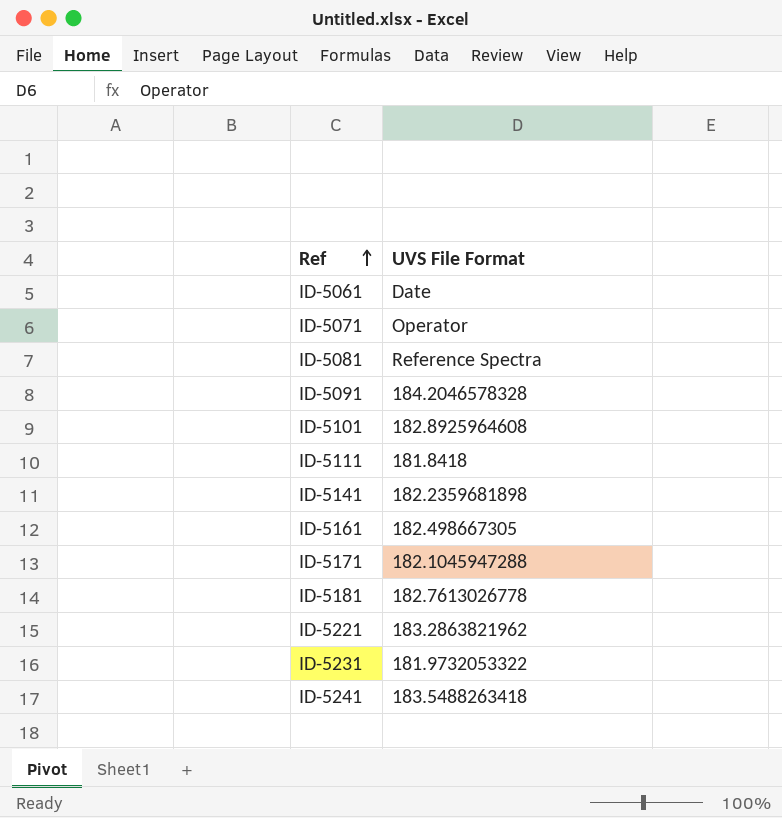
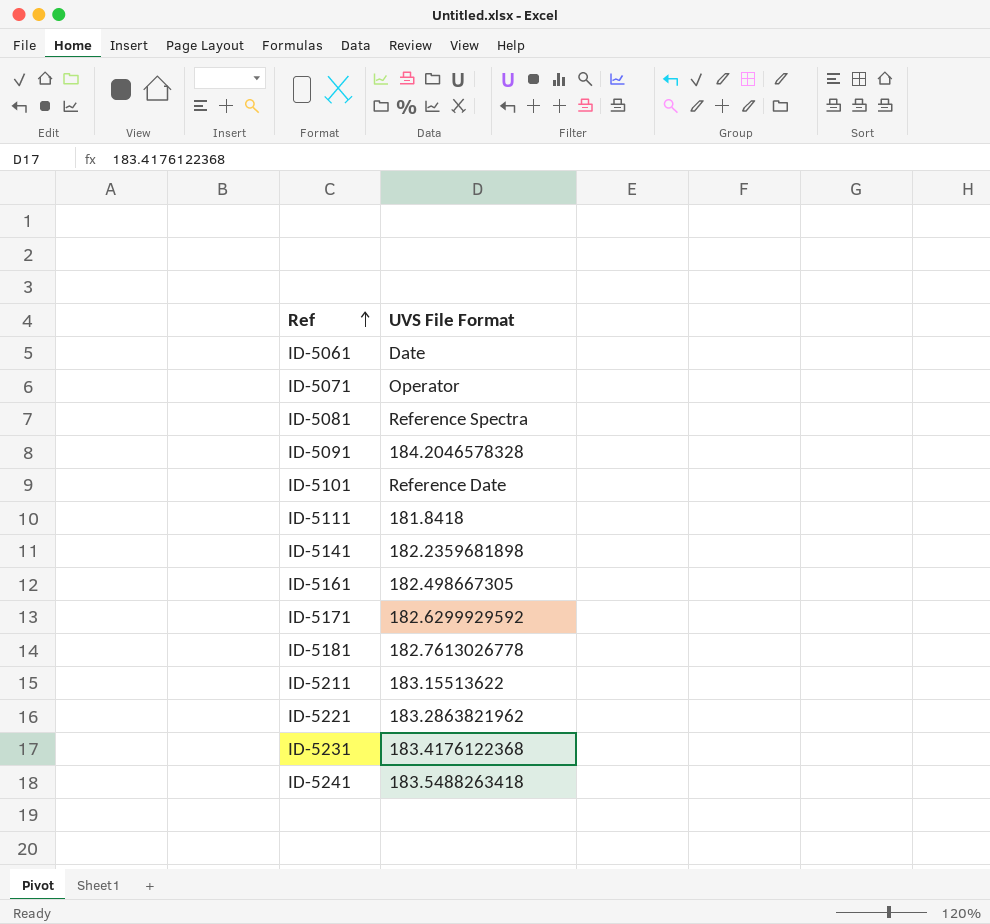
ID-5101 | UVS File Format: 182.8925964608 -> Reference Date
ID-5171 | UVS File Format: 182.1045947288 -> 182.6299929592
row ID-5211: none -> 183.15513622
ID-5231 | UVS File Format: 181.9732053322 -> 183.4176122368

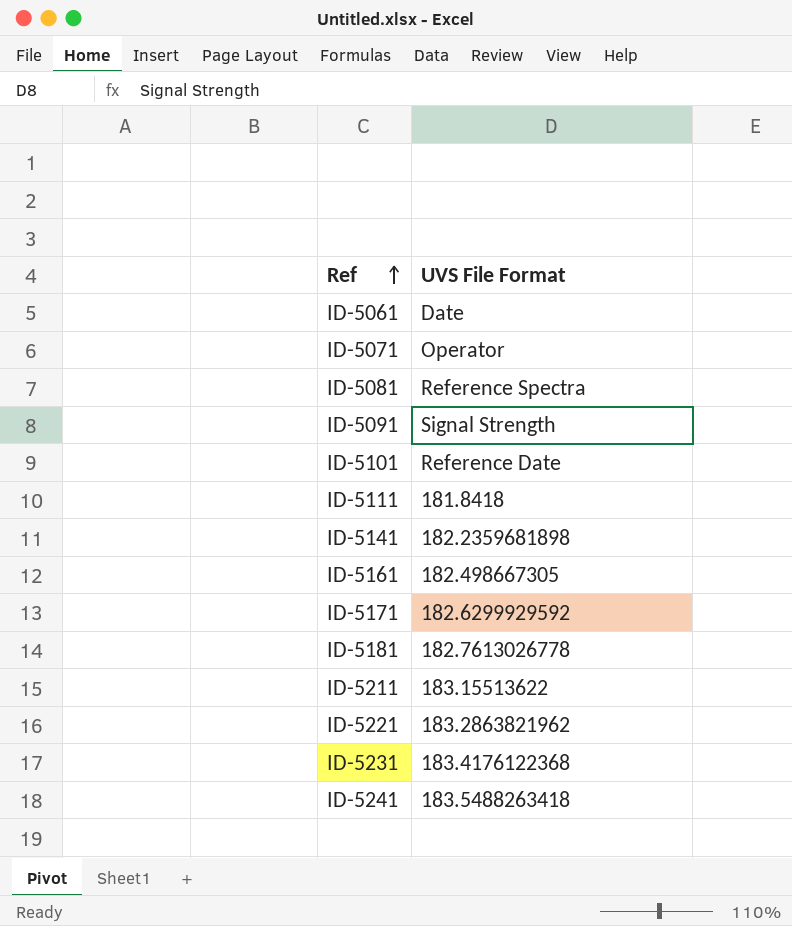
ID-5091 | UVS File Format: 184.2046578328 -> Signal Strength

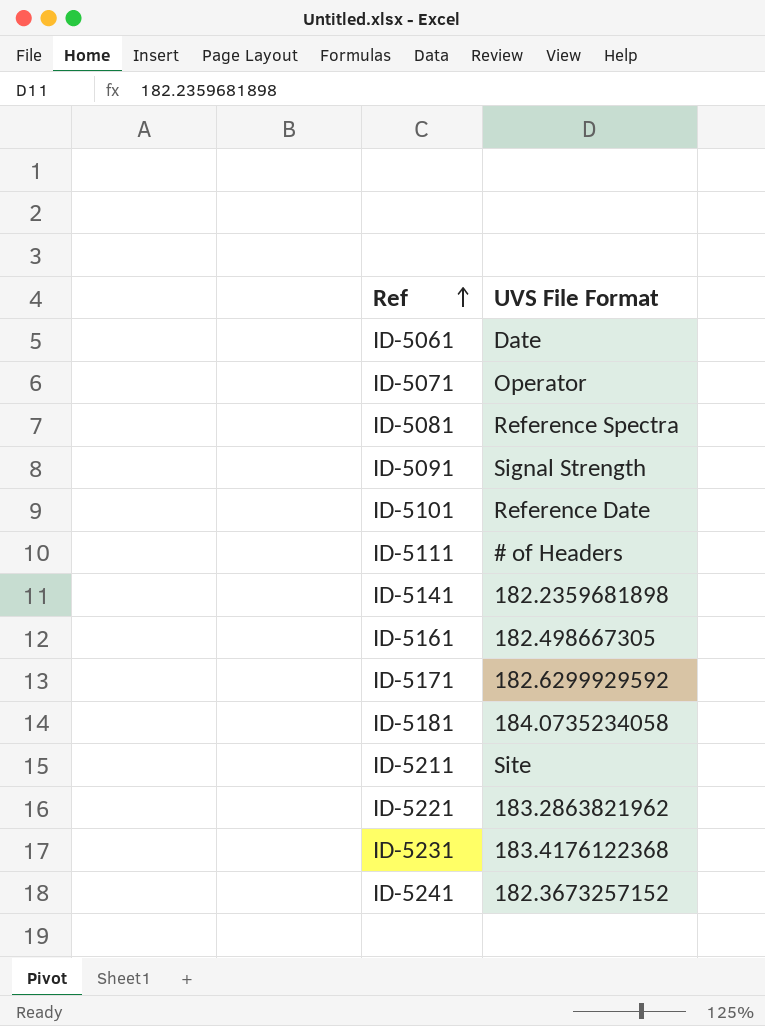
ID-5111 | UVS File Format: 181.8418 -> # of Headers
ID-5181 | UVS File Format: 182.7613026778 -> 184.0735234058
ID-5211 | UVS File Format: 183.15513622 -> Site
ID-5241 | UVS File Format: 183.5488263418 -> 182.3673257152

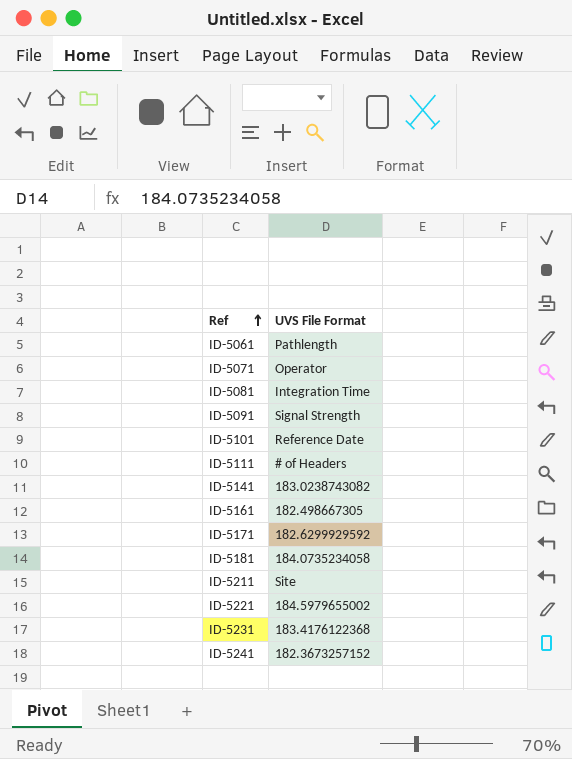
ID-5061 | UVS File Format: Date -> Pathlength
ID-5081 | UVS File Format: Reference Spectra -> Integration Time
ID-5141 | UVS File Format: 182.2359681898 -> 183.0238743082
ID-5221 | UVS File Format: 183.2863821962 -> 184.5979655002

